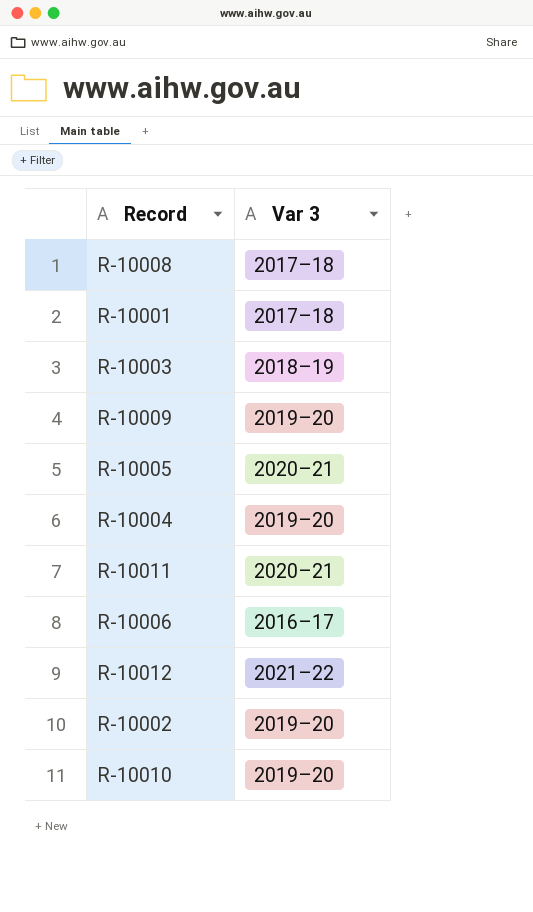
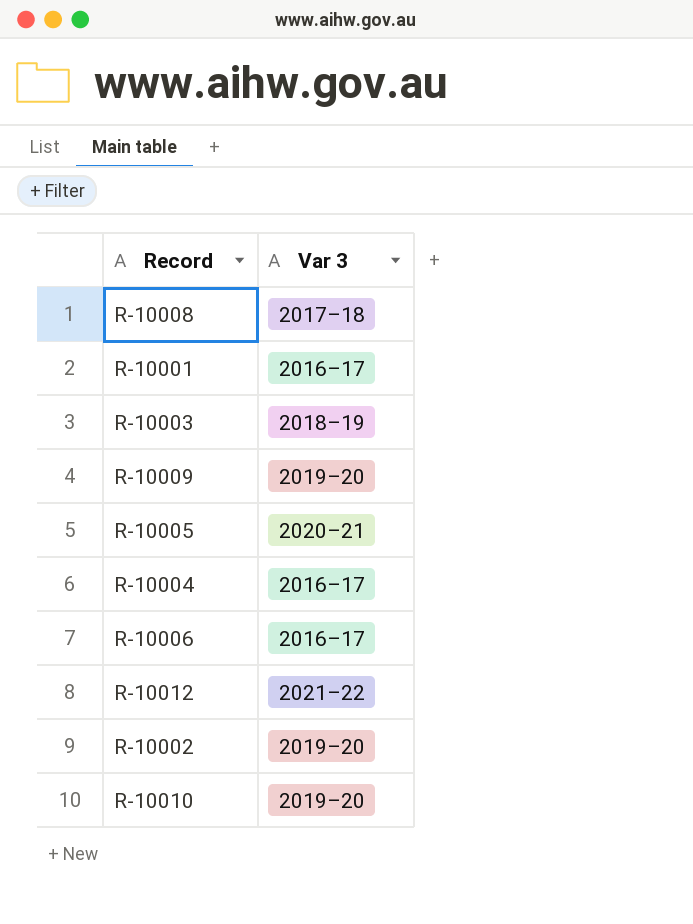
row R-10011: 2020–21 -> none
R-10001 | Var 3: 2017–18 -> 2016–17
R-10004 | Var 3: 2019–20 -> 2016–17

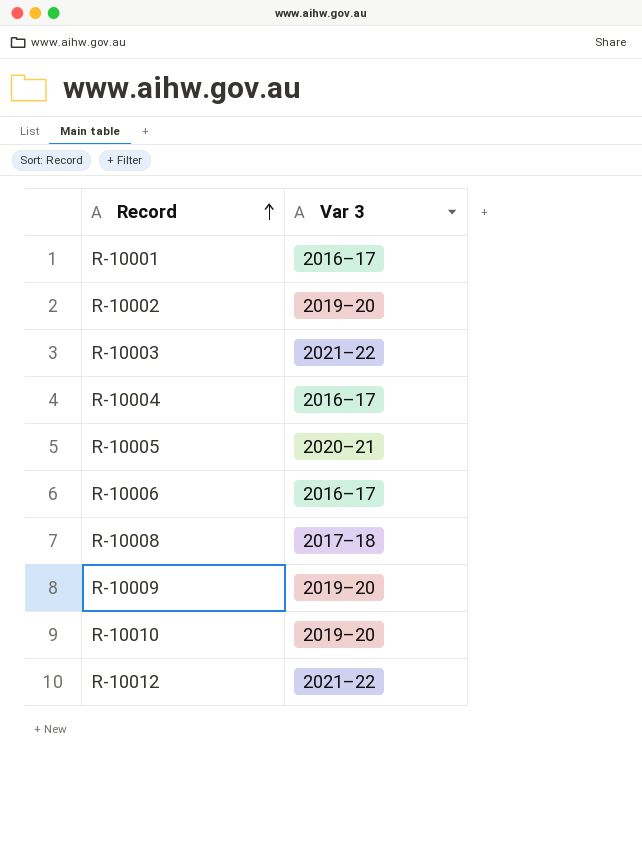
row order: none -> Record ascending
R-10003 | Var 3: 2018–19 -> 2021–22

